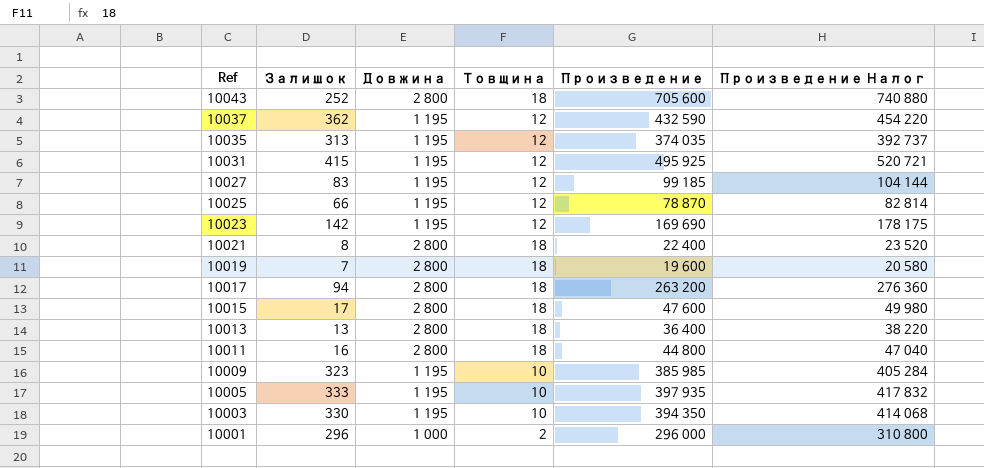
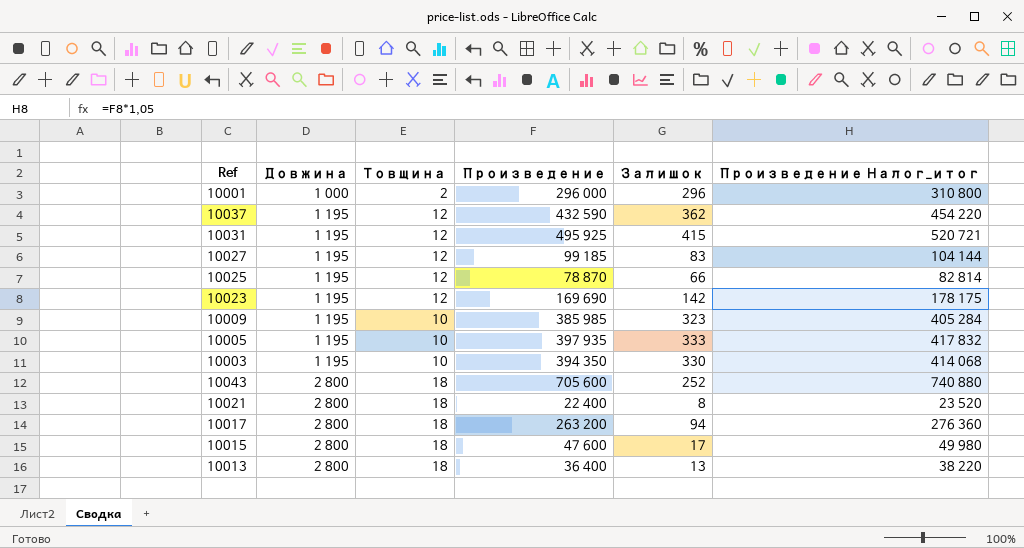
row order: Ref descending -> Довжина ascending
column Залишок | position: 2 -> 5
column name: Произведение Налог -> Произведение Налог_итог
row 10035: 313 | 1 195 | 12 | 374 035 | 392 737 -> none
row 10019: 7 | 2 800 | 18 | 19 600 | 20 580 -> none
row 10011: 16 | 2 800 | 18 | 44 800 | 47 040 -> none

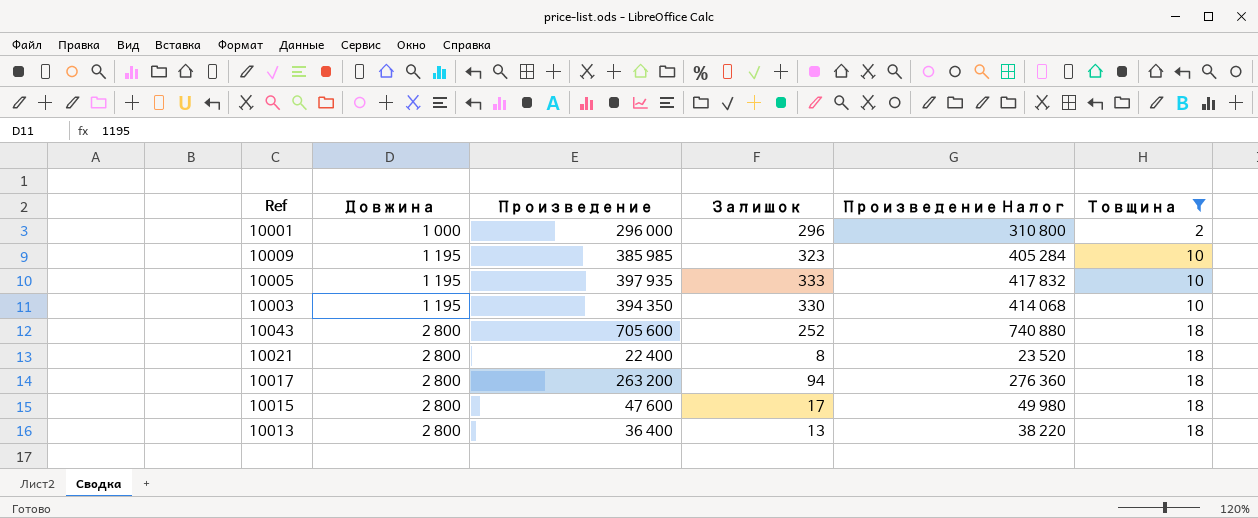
filter: none -> Товщина != 12
column name: Произведение Налог_итог -> Произведение Налог
column Товщина | position: 3 -> 6

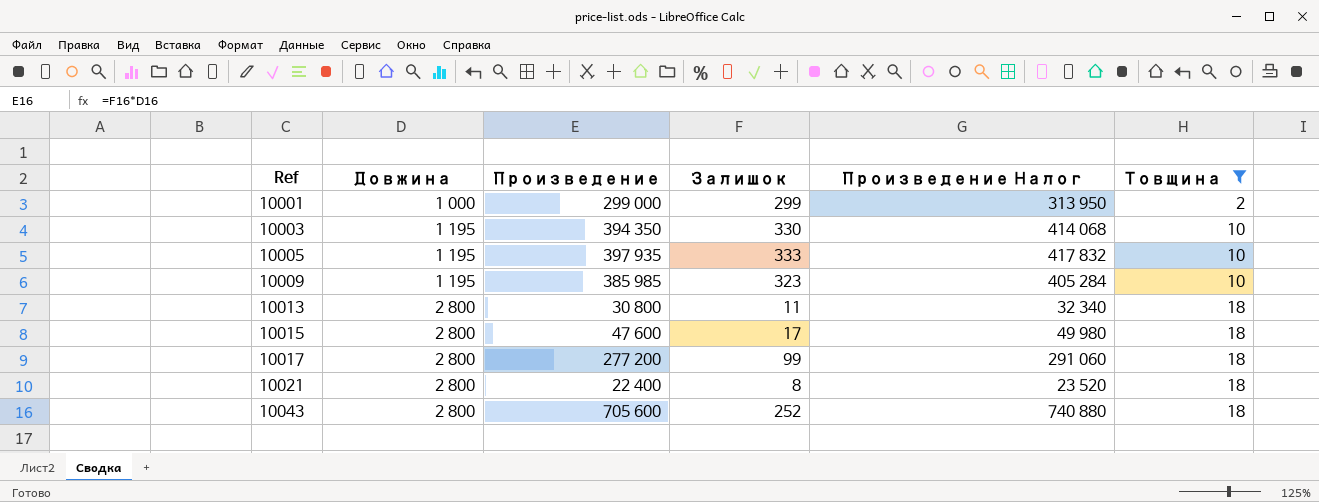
row order: Довжина ascending -> Ref ascending
10001 | Произведение: 296 000 -> 299 000
10001 | Залишок: 296 -> 299
10001 | Произведение Налог: 310 800 -> 313 950
10013 | Произведение: 36 400 -> 30 800
10013 | Залишок: 13 -> 11
10013 | Произведение Налог: 38 220 -> 32 340
10017 | Произведение: 263 200 -> 277 200
10017 | Залишок: 94 -> 99
10017 | Произведение Налог: 276 360 -> 291 060

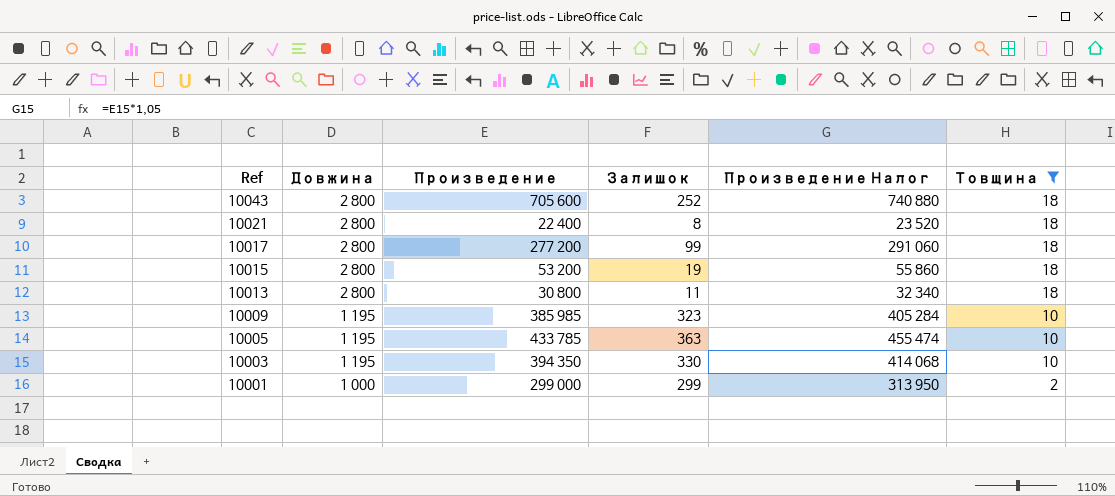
row order: Ref ascending -> Ref descending
10015 | Произведение: 47 600 -> 53 200
10015 | Залишок: 17 -> 19
10015 | Произведение Налог: 49 980 -> 55 860
10005 | Произведение: 397 935 -> 433 785
10005 | Залишок: 333 -> 363
10005 | Произведение Налог: 417 832 -> 455 474

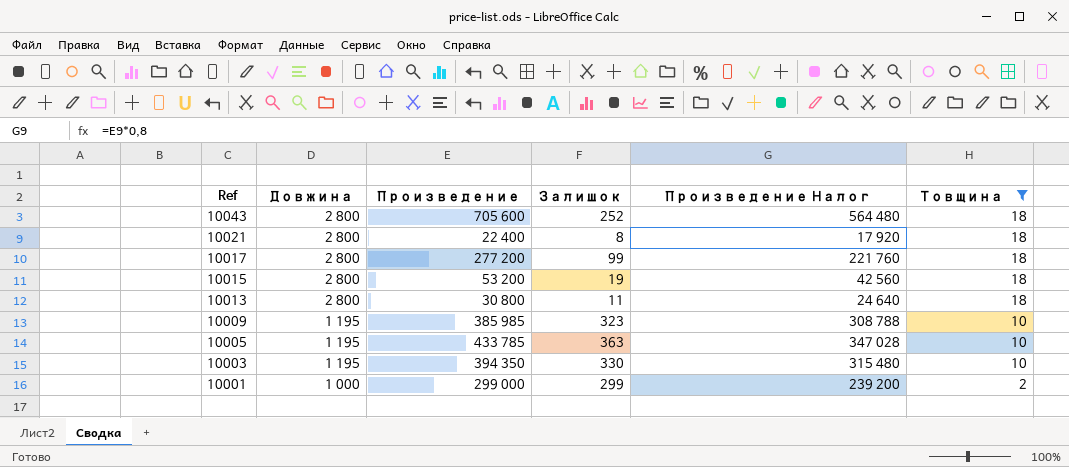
column Произведение Налог | formula: [Произведение] * 1,05 -> [Произведение] * 0,8

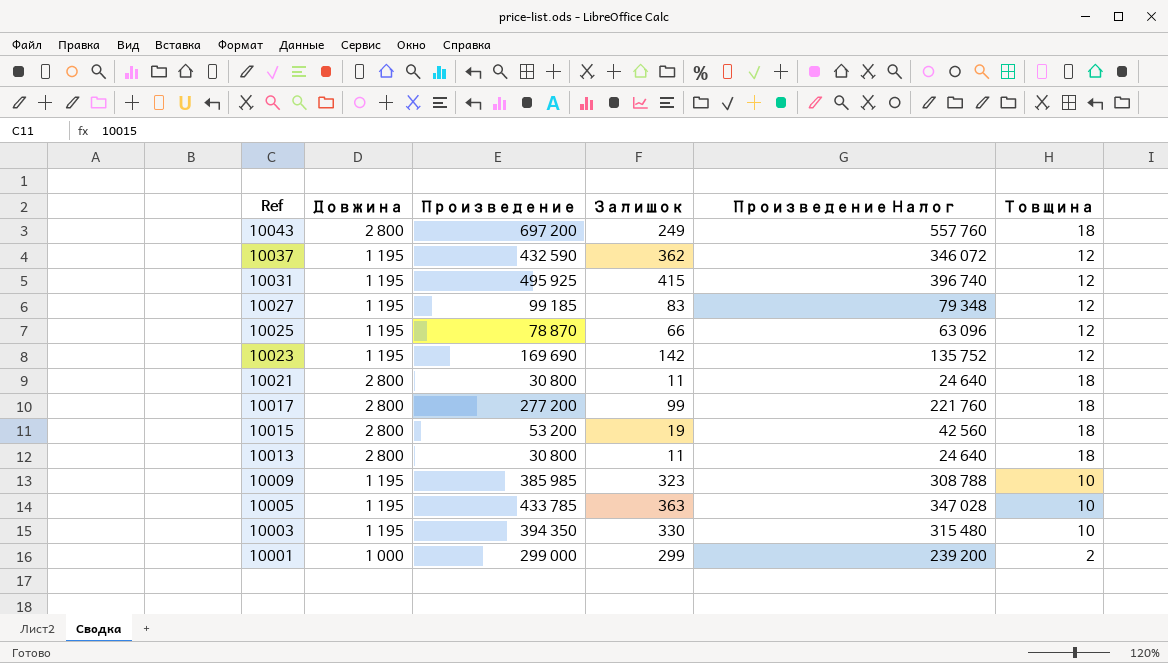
filter: Товщина != 12 -> none
10043 | Произведение: 705 600 -> 697 200
10043 | Залишок: 252 -> 249
10043 | Произведение Налог: 564 480 -> 557 760
10021 | Произведение: 22 400 -> 30 800
10021 | Залишок: 8 -> 11
10021 | Произведение Налог: 17 920 -> 24 640

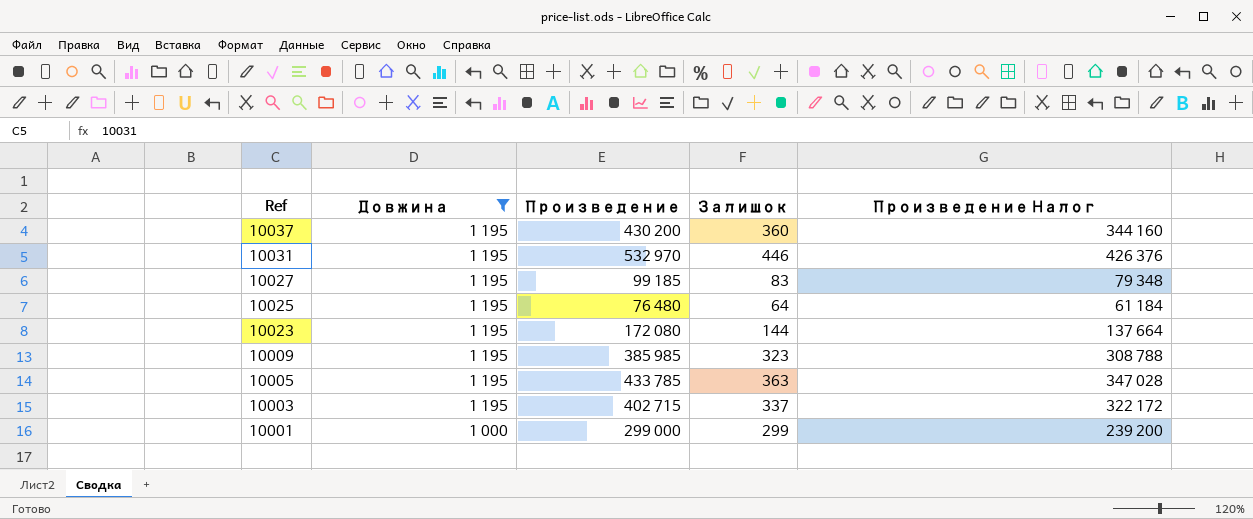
filter: none -> Довжина != 2 800
column Товщина | position: 6 -> none
10037 | Произведение: 432 590 -> 430 200
10037 | Залишок: 362 -> 360
10037 | Произведение Налог: 346 072 -> 344 160
10031 | Произведение: 495 925 -> 532 970
10031 | Залишок: 415 -> 446
10031 | Произведение Налог: 396 740 -> 426 376
10025 | Произведение: 78 870 -> 76 480
10025 | Залишок: 66 -> 64
10025 | Произведение Налог: 63 096 -> 61 184
10023 | Произведение: 169 690 -> 172 080
10023 | Залишок: 142 -> 144
10023 | Произведение Налог: 135 752 -> 137 664
10003 | Произведение: 394 350 -> 402 715
10003 | Залишок: 330 -> 337
10003 | Произведение Налог: 315 480 -> 322 172

